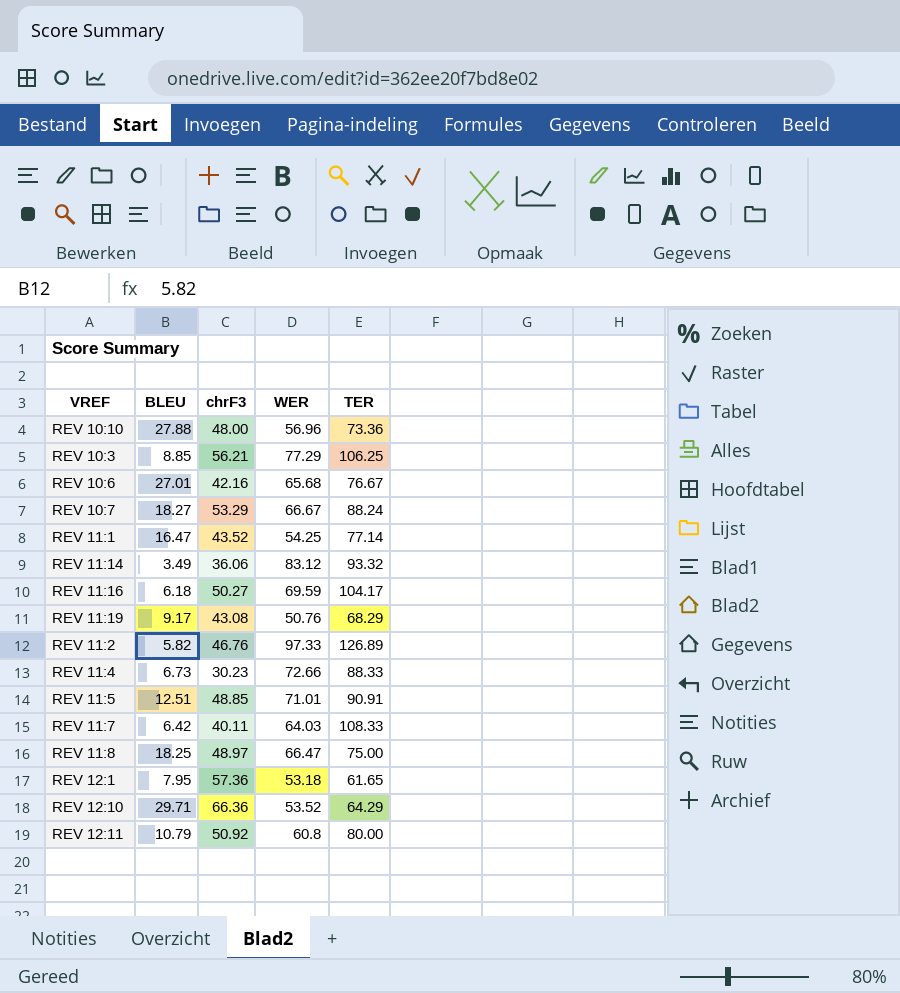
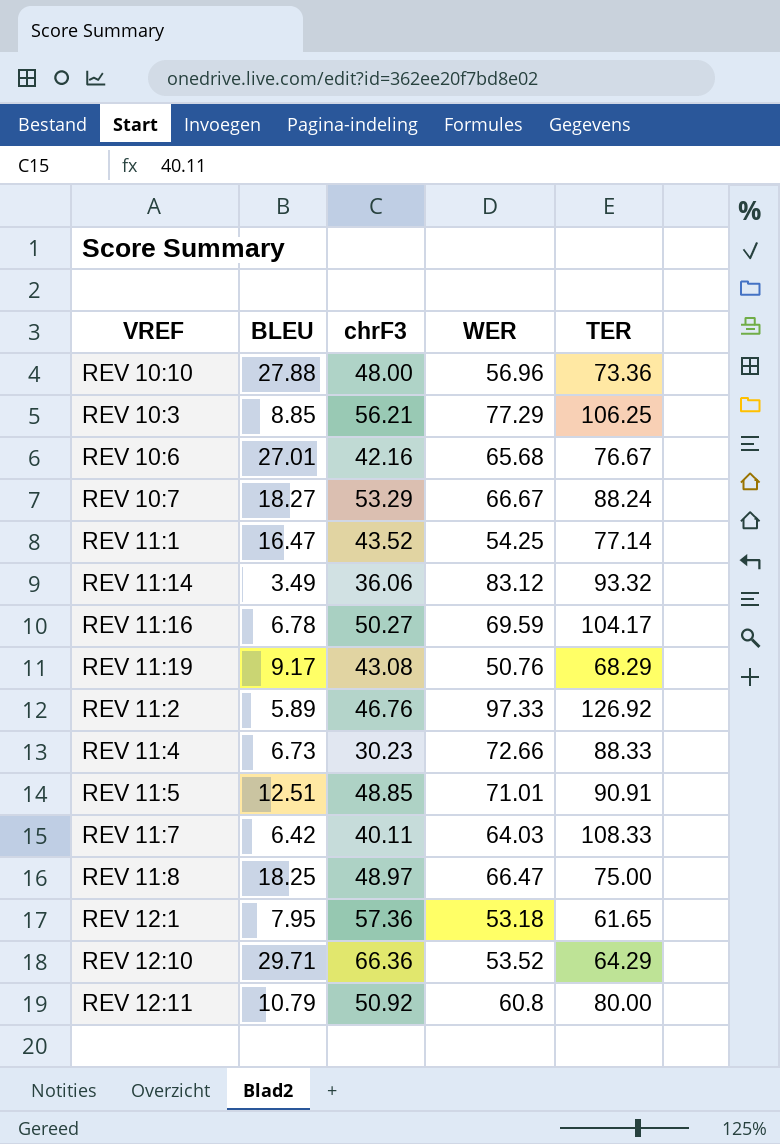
REV 11:16 | BLEU: 6.18 -> 6.78
REV 11:2 | BLEU: 5.82 -> 5.89
REV 11:2 | TER: 126.89 -> 126.92

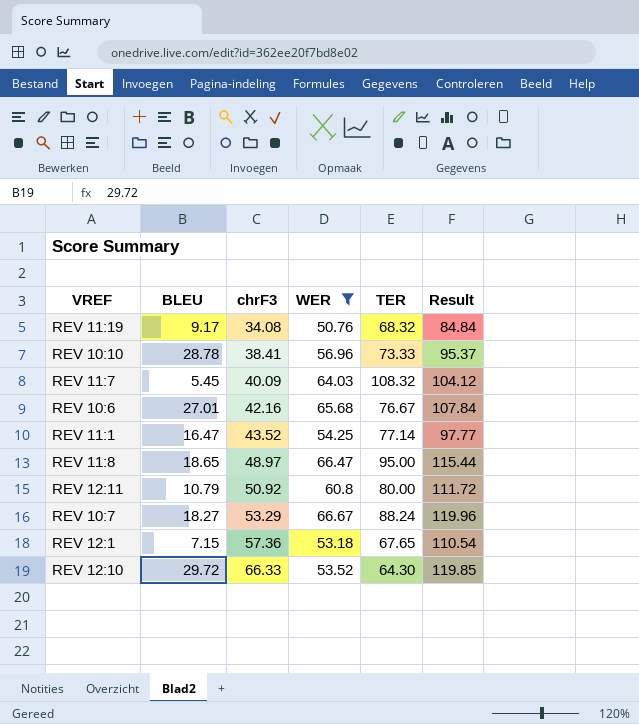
filter: none -> WER <= 66.67
row order: none -> chrF3 ascending
column Result | formula: none -> [chrF3] + [WER]
REV 11:19 | chrF3: 43.08 -> 34.08
REV 11:19 | TER: 68.29 -> 68.32
REV 10:10 | BLEU: 27.88 -> 28.78
REV 10:10 | chrF3: 48.00 -> 38.41
REV 10:10 | TER: 73.36 -> 73.33
REV 11:7 | BLEU: 6.42 -> 5.45
REV 11:7 | chrF3: 40.11 -> 40.09
REV 11:7 | TER: 108.33 -> 108.32
REV 11:8 | BLEU: 18.25 -> 18.65
REV 11:8 | TER: 75.00 -> 95.00
REV 12:1 | BLEU: 7.95 -> 7.15
REV 12:1 | TER: 61.65 -> 67.65
REV 12:10 | BLEU: 29.71 -> 29.72
REV 12:10 | chrF3: 66.36 -> 66.33
REV 12:10 | TER: 64.29 -> 64.30

